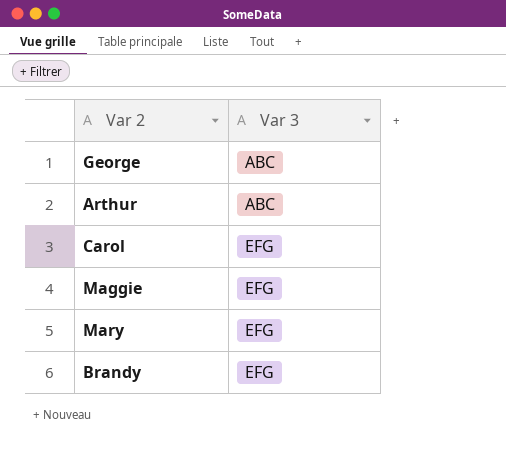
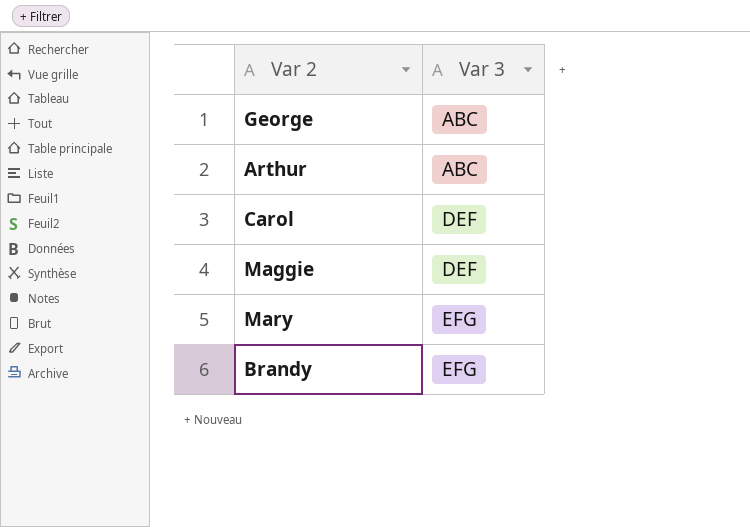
Carol | Var 3: EFG -> DEF
Maggie | Var 3: EFG -> DEF

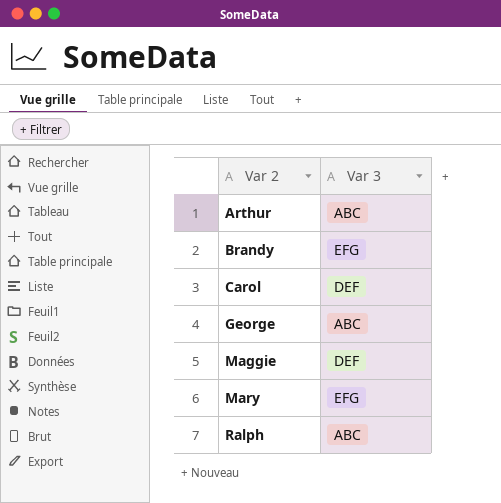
row order: Var 3 ascending -> Var 2 ascending
row Ralph: none -> ABC

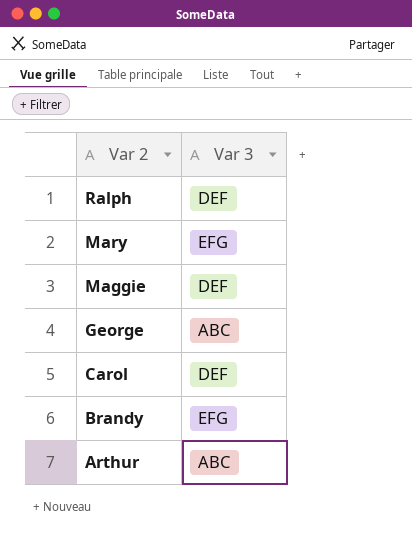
row order: Var 2 ascending -> Var 2 descending
Ralph | Var 3: ABC -> DEF

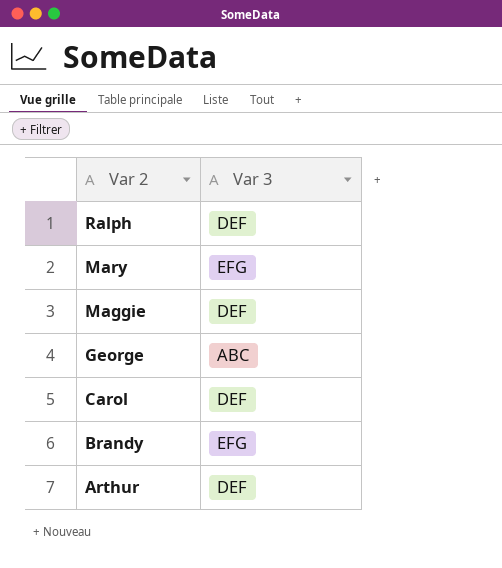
Arthur | Var 3: ABC -> DEF

